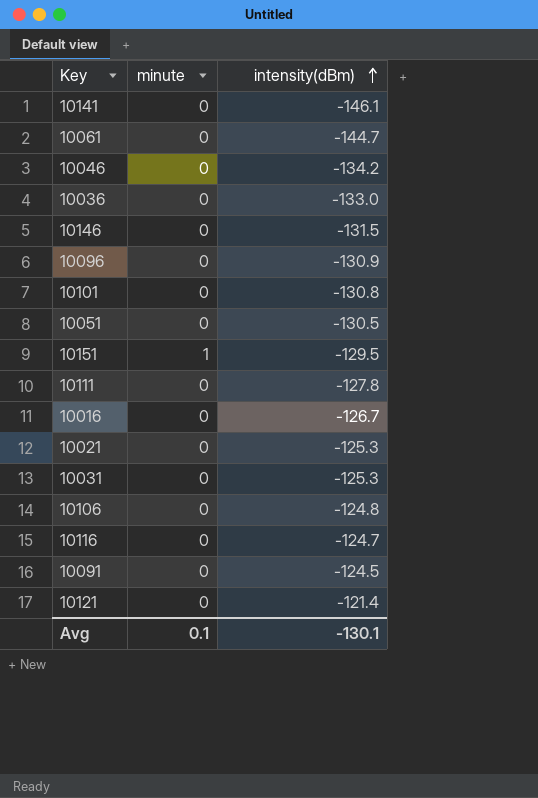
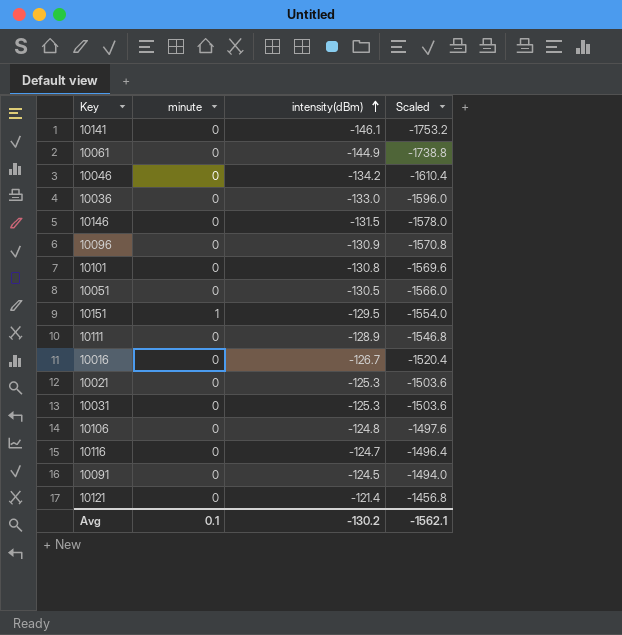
column Scaled | formula: none -> [intensity(dBm)] * 12
10061 | intensity(dBm): -144.7 -> -144.9
10111 | intensity(dBm): -127.8 -> -128.9
Avg | intensity(dBm): -130.1 -> -130.2

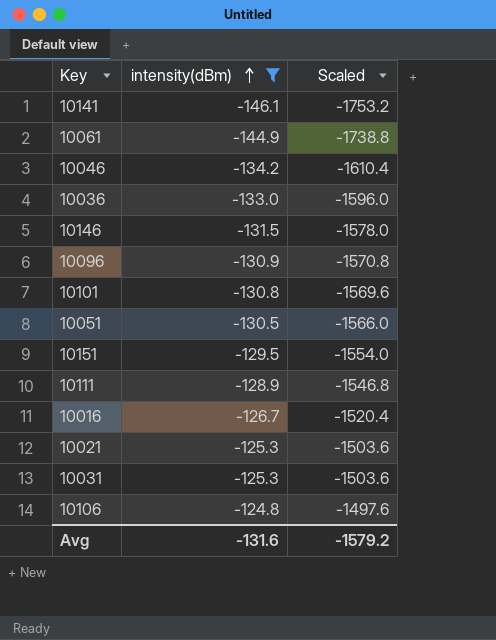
filter: none -> intensity(dBm) <= -124.8
column minute | position: 2 -> none
Avg | intensity(dBm): -130.2 -> -131.6
Avg | Scaled: -1562.1 -> -1579.2

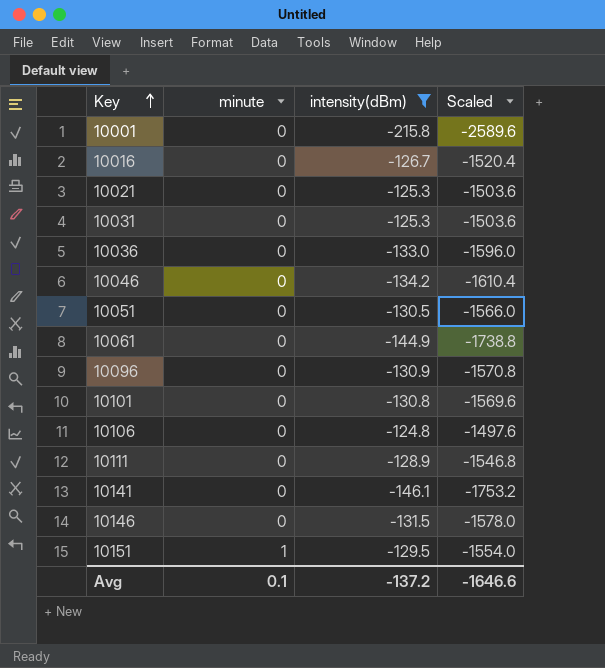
row order: intensity(dBm) ascending -> Key ascending
column minute | position: none -> 2
row 10001: none -> 0 | -215.8 | -2589.6
Avg | intensity(dBm): -131.6 -> -137.2
Avg | Scaled: -1579.2 -> -1646.6

